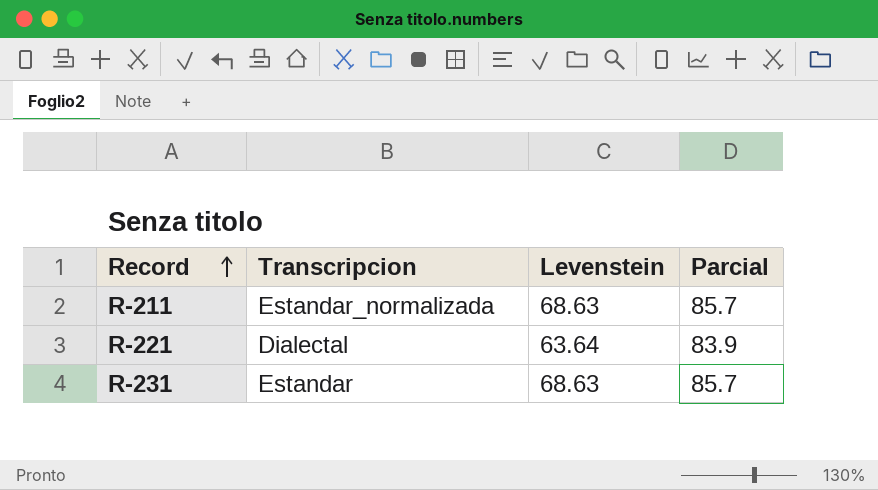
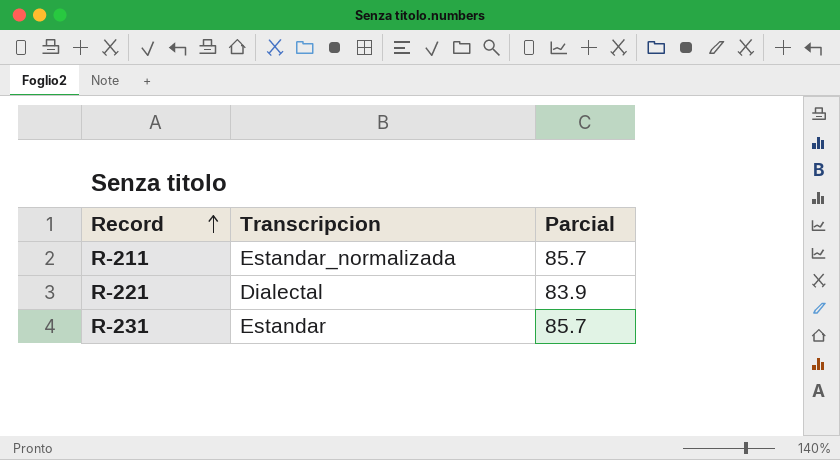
column Levenstein | position: 3 -> none

